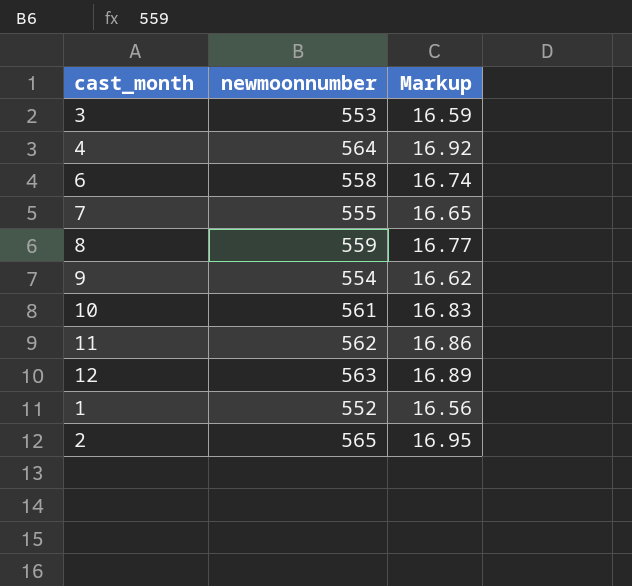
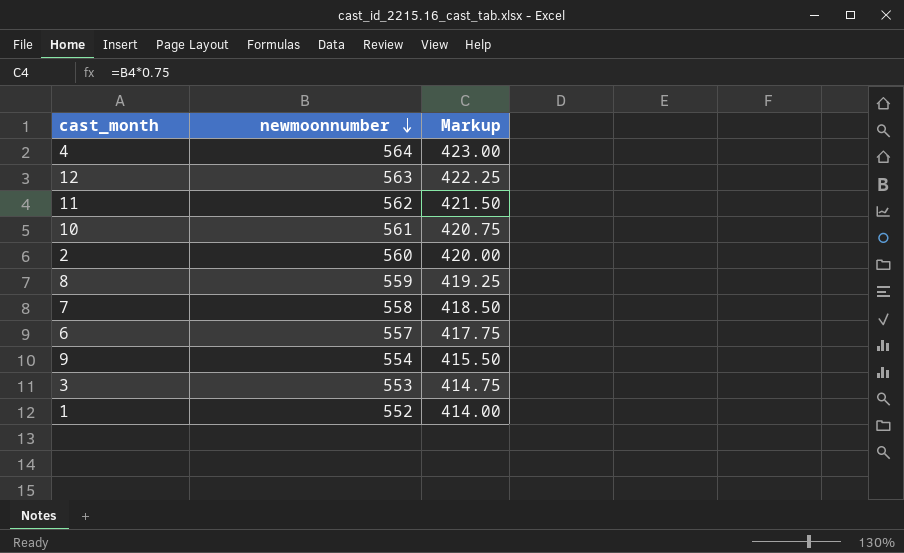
row order: none -> newmoonnumber descending
column Markup | formula: [newmoonnumber] * 0.03 -> [newmoonnumber] * 0.75
2 | newmoonnumber: 565 -> 560
7 | newmoonnumber: 555 -> 558
6 | newmoonnumber: 558 -> 557

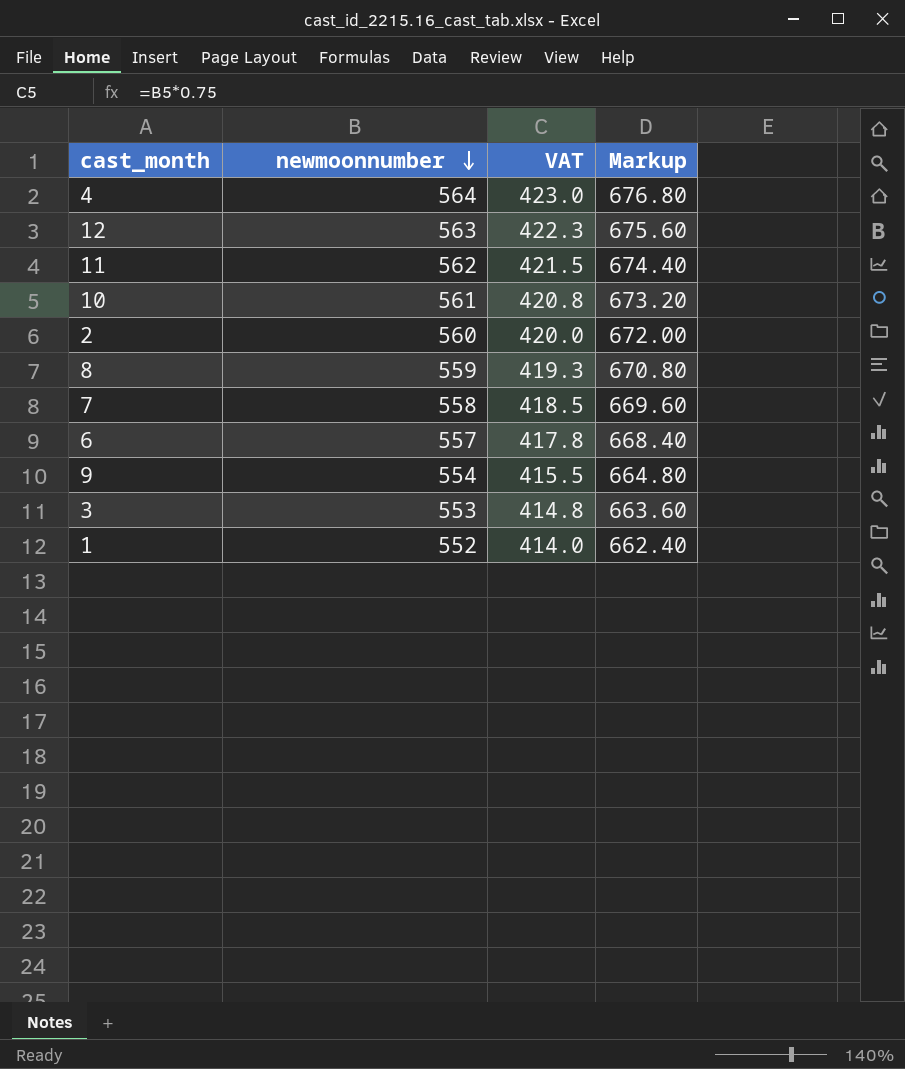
column VAT | formula: none -> [newmoonnumber] * 0.75
column Markup | formula: [newmoonnumber] * 0.75 -> [newmoonnumber] * 1.2

